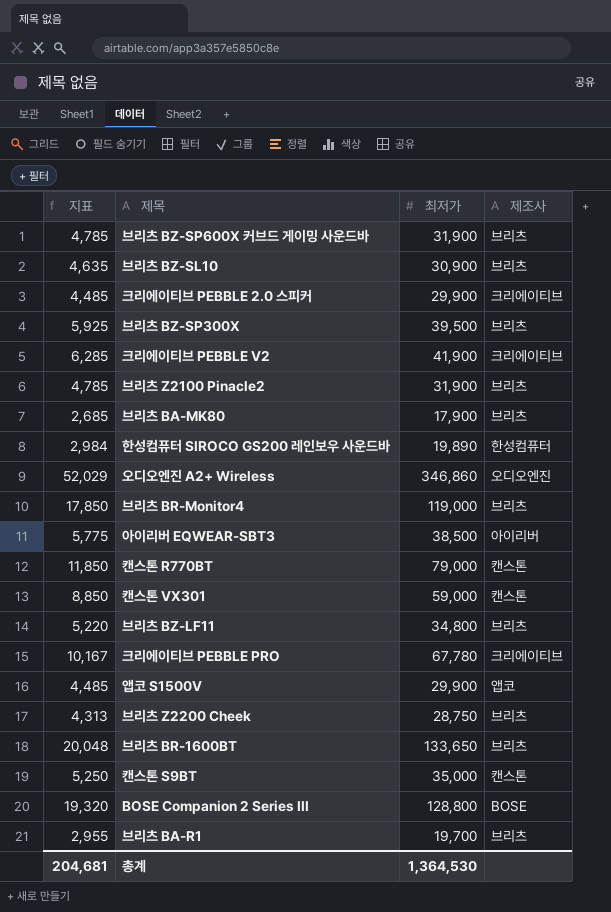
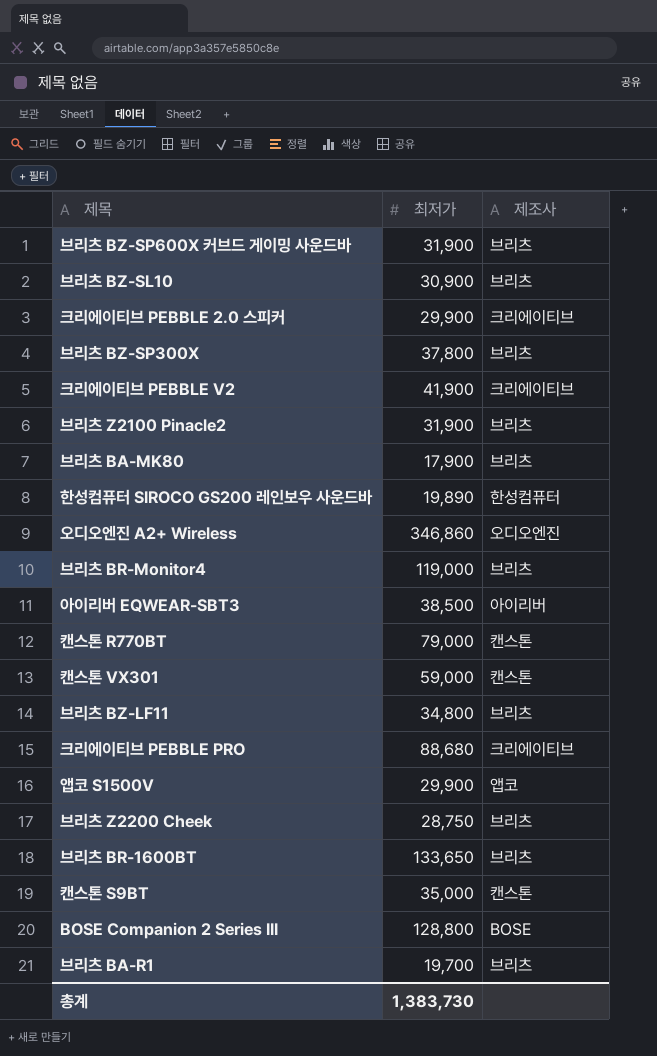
column 지표 | formula: [최저가] * 0.15 -> none
브리츠 BZ-SP300X | 최저가: 39,500 -> 37,800
크리에이티브 PEBBLE PRO | 최저가: 67,780 -> 88,680
총계 | 최저가: 1,364,530 -> 1,383,730

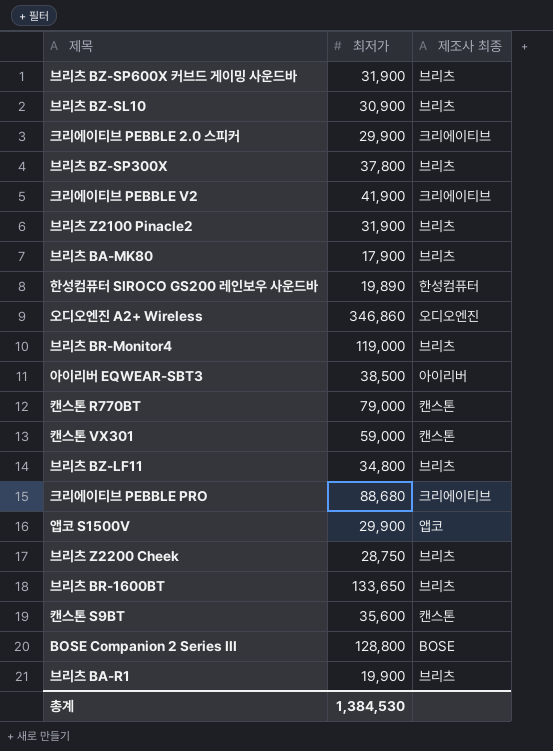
column name: 제조사 -> 제조사 최종
캔스톤 S9BT | 최저가: 35,000 -> 35,600
브리츠 BA-R1 | 최저가: 19,700 -> 19,900
총계 | 최저가: 1,383,730 -> 1,384,530

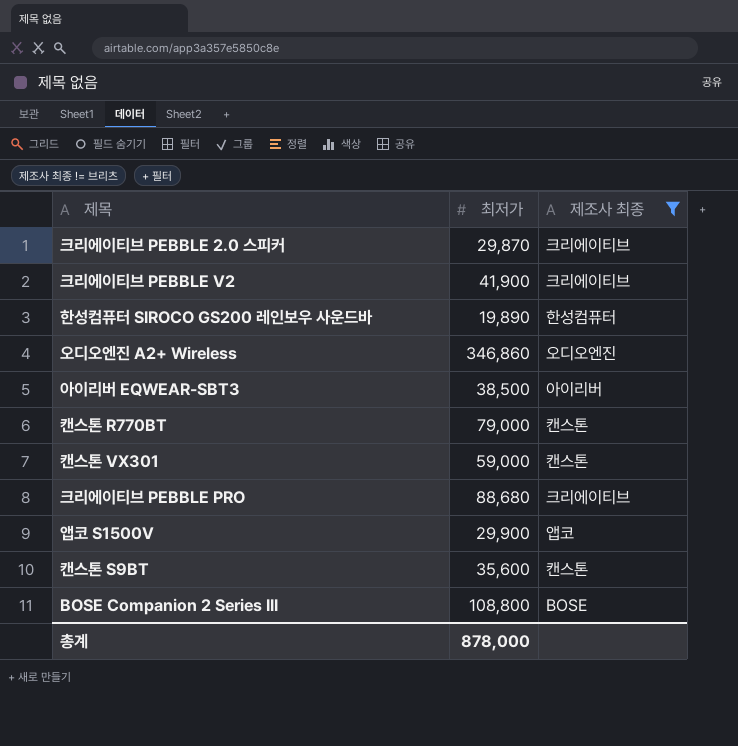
filter: none -> 제조사 최종 != 브리츠
크리에이티브 PEBBLE 2.0 스피커 | 최저가: 29,900 -> 29,870
BOSE Companion 2 Series III | 최저가: 128,800 -> 108,800
총계 | 최저가: 1,384,530 -> 878,000

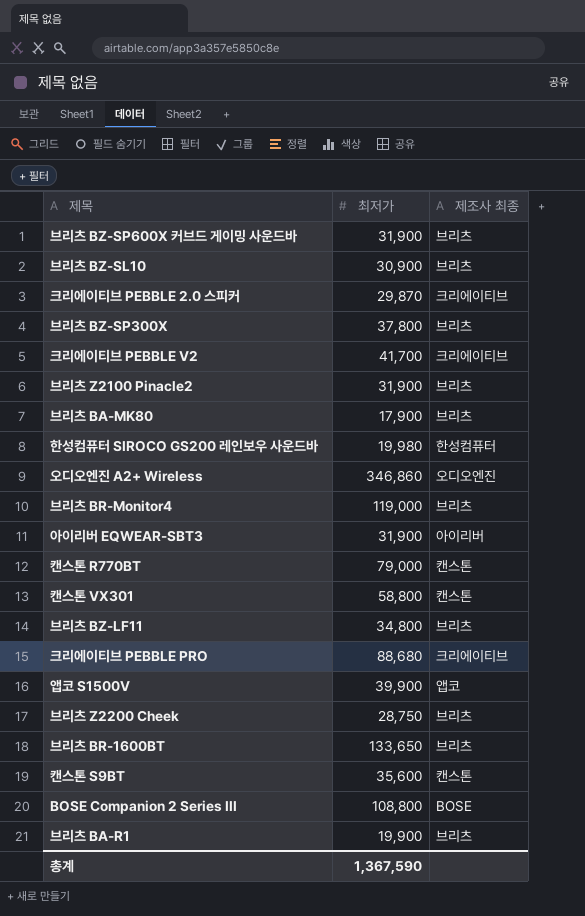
filter: 제조사 최종 != 브리츠 -> none
크리에이티브 PEBBLE V2 | 최저가: 41,900 -> 41,700
한성컴퓨터 SIROCO GS200 레인보우 사운드바 | 최저가: 19,890 -> 19,980
아이리버 EQWEAR-SBT3 | 최저가: 38,500 -> 31,900
캔스톤 VX301 | 최저가: 59,000 -> 58,800
앱코 S1500V | 최저가: 29,900 -> 39,900
총계 | 최저가: 878,000 -> 1,367,590

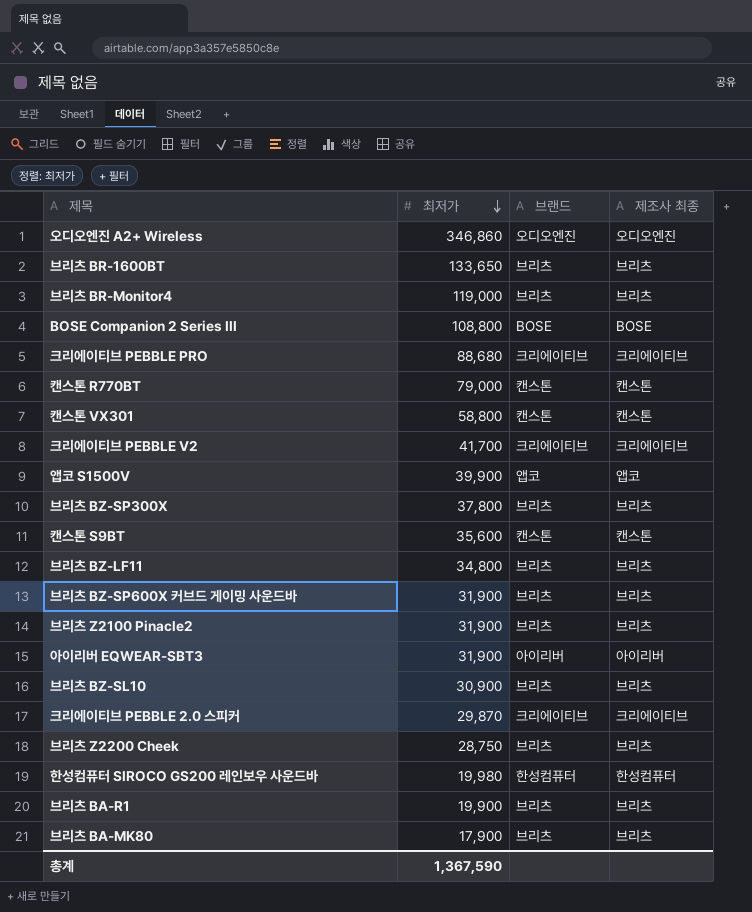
row order: none -> 최저가 descending
column 브랜드 | position: none -> 3

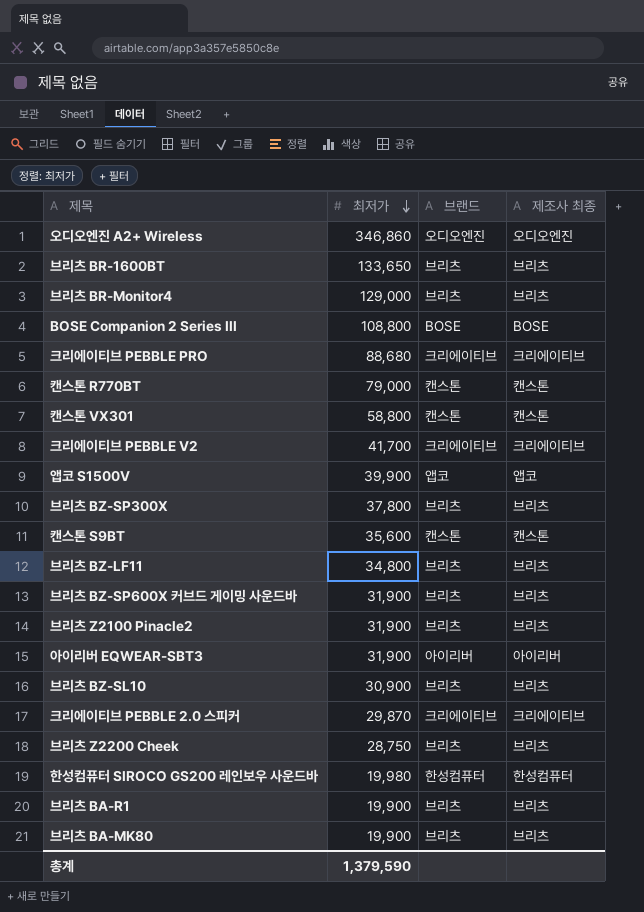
브리츠 BR-Monitor4 | 최저가: 119,000 -> 129,000
브리츠 BA-MK80 | 최저가: 17,900 -> 19,900
총계 | 최저가: 1,367,590 -> 1,379,590

